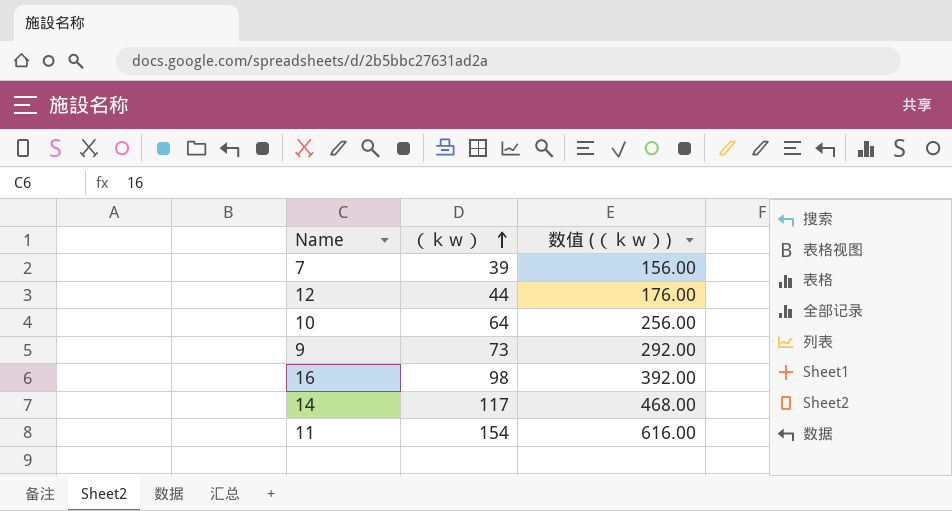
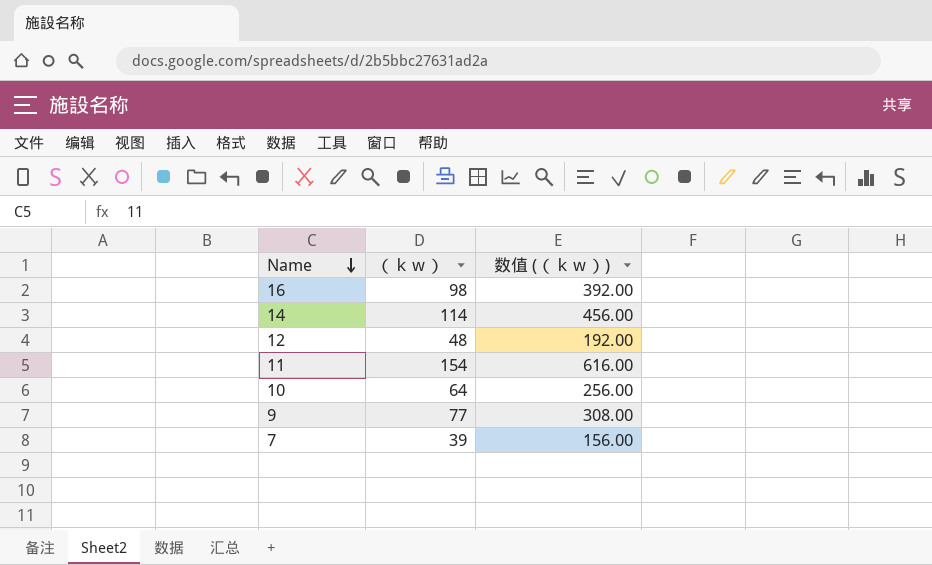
row order: （ｋｗ） ascending -> Name descending
14 | （ｋｗ）: 117 -> 114
14 | 数值 (（ｋｗ）): 468.00 -> 456.00
12 | （ｋｗ）: 44 -> 48
12 | 数值 (（ｋｗ）): 176.00 -> 192.00
9 | （ｋｗ）: 73 -> 77
9 | 数值 (（ｋｗ）): 292.00 -> 308.00

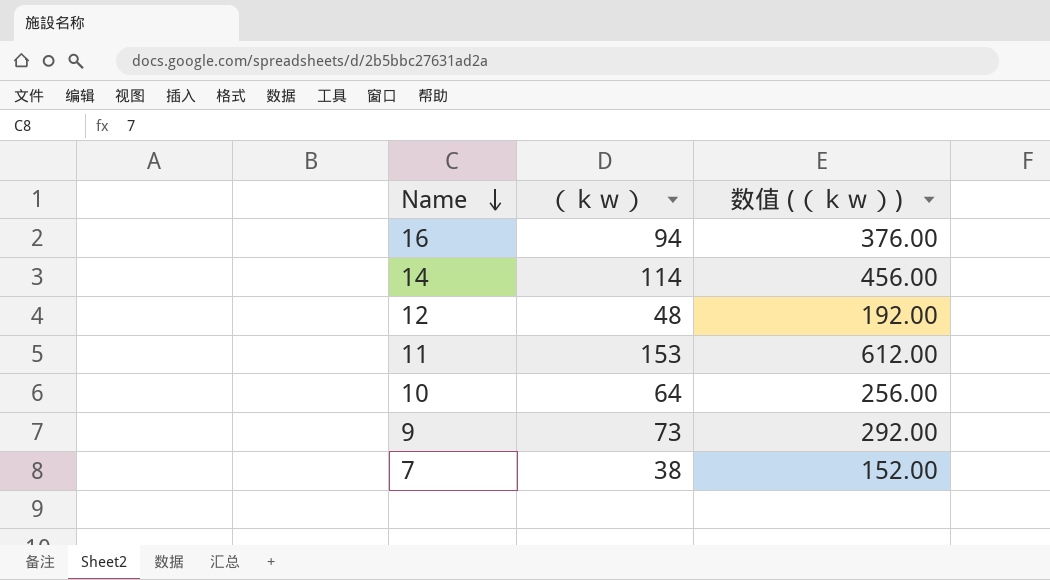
16 | （ｋｗ）: 98 -> 94
16 | 数值 (（ｋｗ）): 392.00 -> 376.00
11 | （ｋｗ）: 154 -> 153
11 | 数值 (（ｋｗ）): 616.00 -> 612.00
9 | （ｋｗ）: 77 -> 73
9 | 数值 (（ｋｗ）): 308.00 -> 292.00
7 | （ｋｗ）: 39 -> 38
7 | 数值 (（ｋｗ）): 156.00 -> 152.00

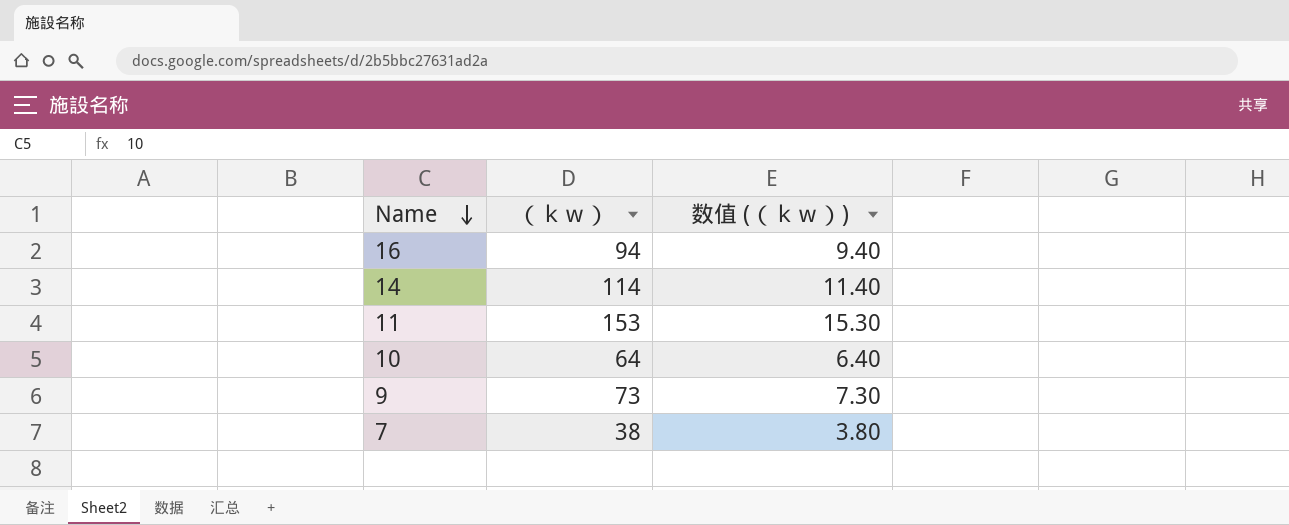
column 数值 (（ｋｗ）) | formula: [（ｋｗ）] * 4 -> [（ｋｗ）] * 0.1
row 12: 48 | 192.00 -> none

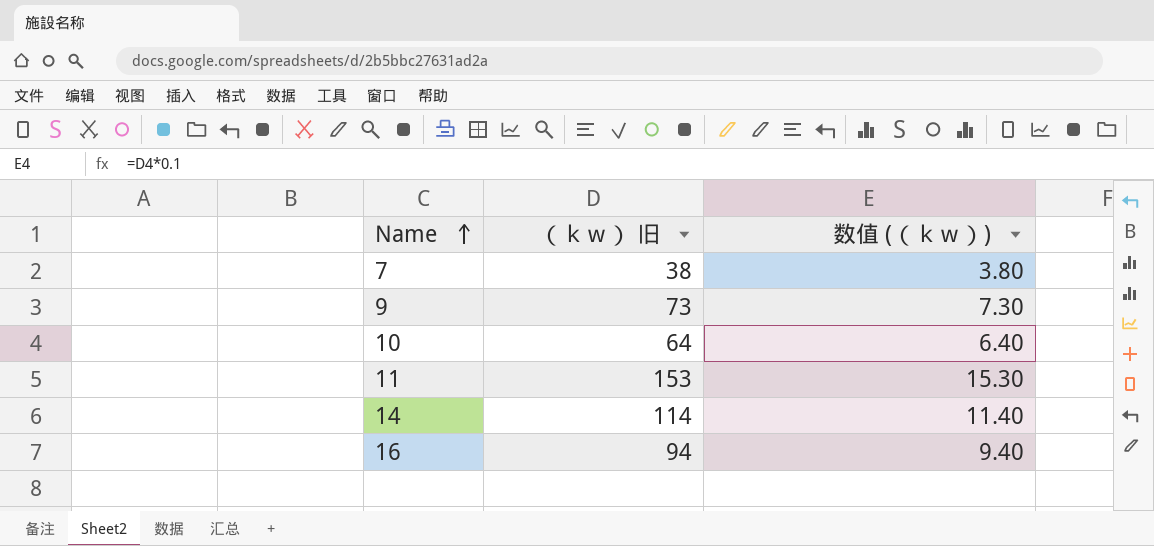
row order: Name descending -> Name ascending
column name: （ｋｗ） -> （ｋｗ） 旧

